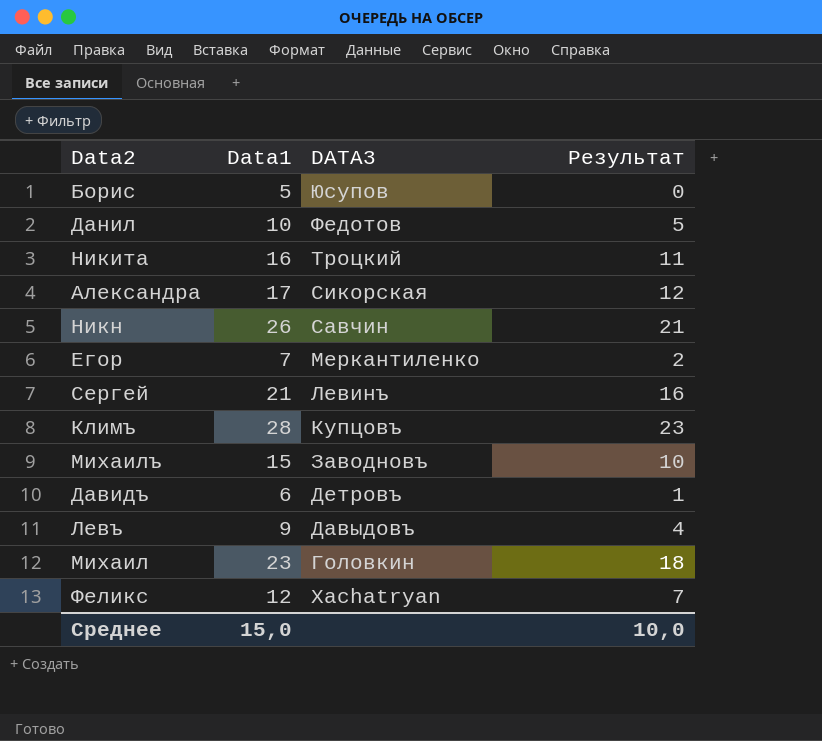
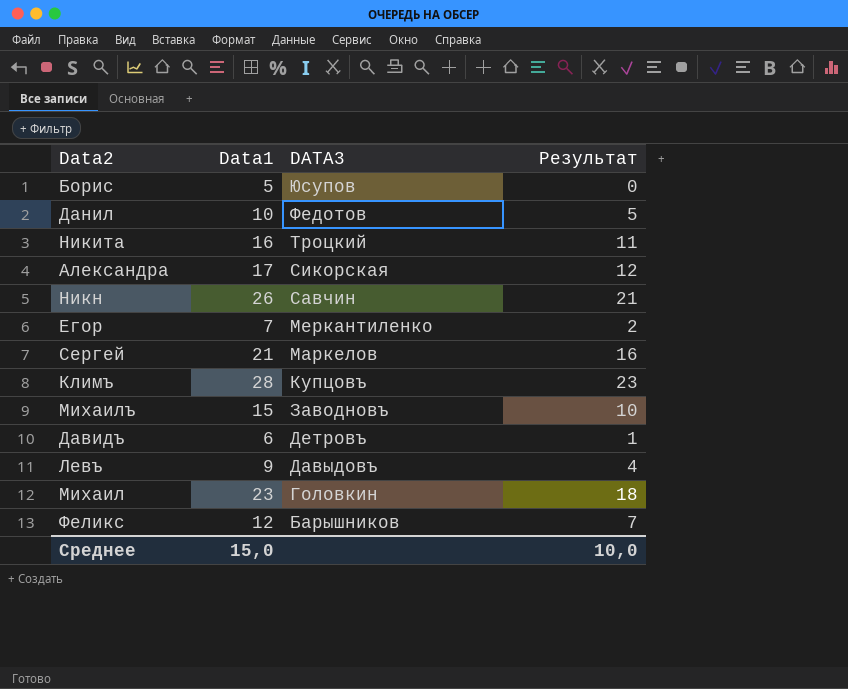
Сергей | DATA3: Левинъ -> Маркелов
Феликс | DATA3: Xachatryan -> Барышников

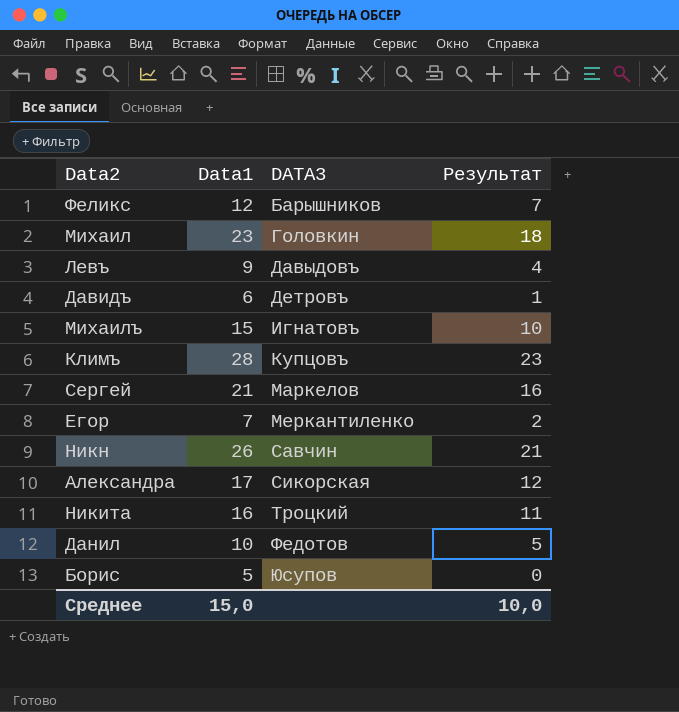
row order: DATA3 descending -> DATA3 ascending
Михаилъ | DATA3: Заводновъ -> Игнатовъ

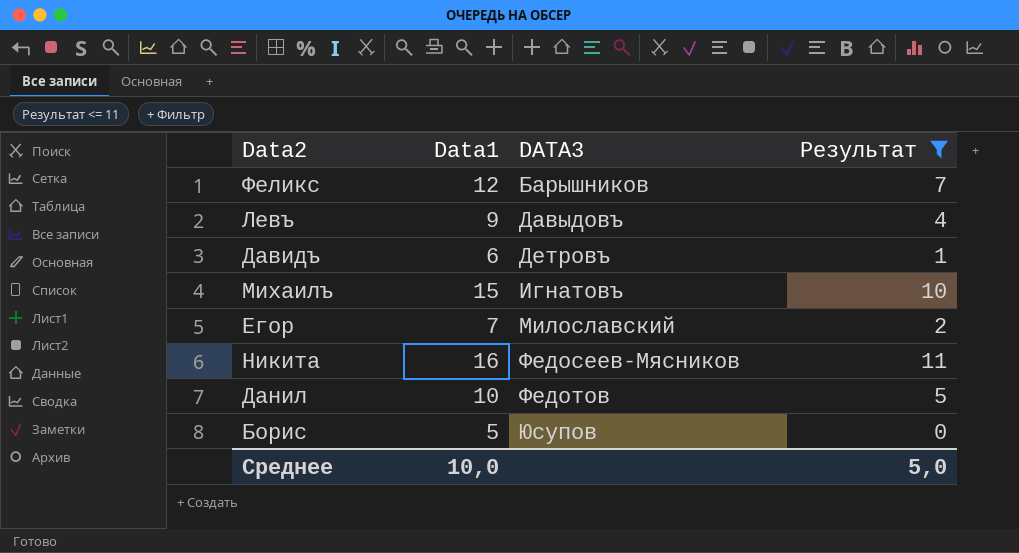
filter: none -> Результат <= 11
Егор | DATA3: Меркантиленко -> Милославский
Никита | DATA3: Троцкий -> Федосеев-Мясников
Среднее | Data1: 15,0 -> 10,0
Среднее | Результат: 10,0 -> 5,0

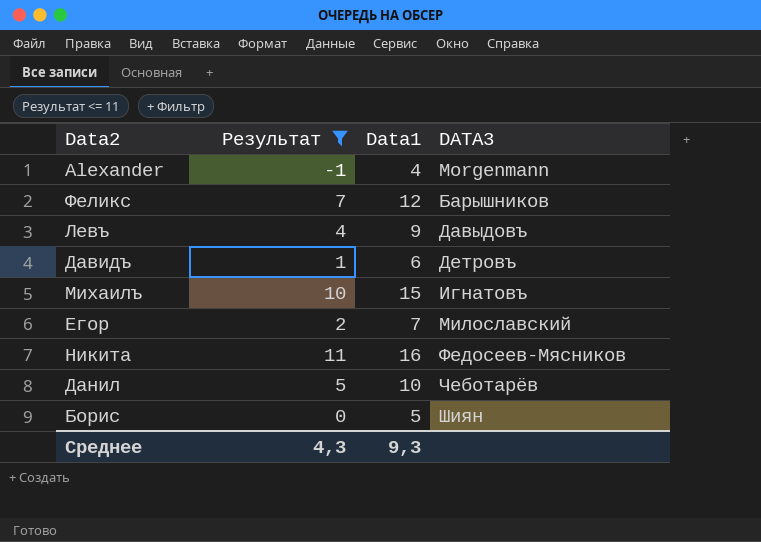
column Результат | position: 4 -> 2
row Alexander: none -> -1 | 4 | Morgenmann
Данил | DATA3: Федотов -> Чеботарёв
Борис | DATA3: Юсупов -> Шиян
Среднее | Результат: 5,0 -> 4,3
Среднее | Data1: 10,0 -> 9,3

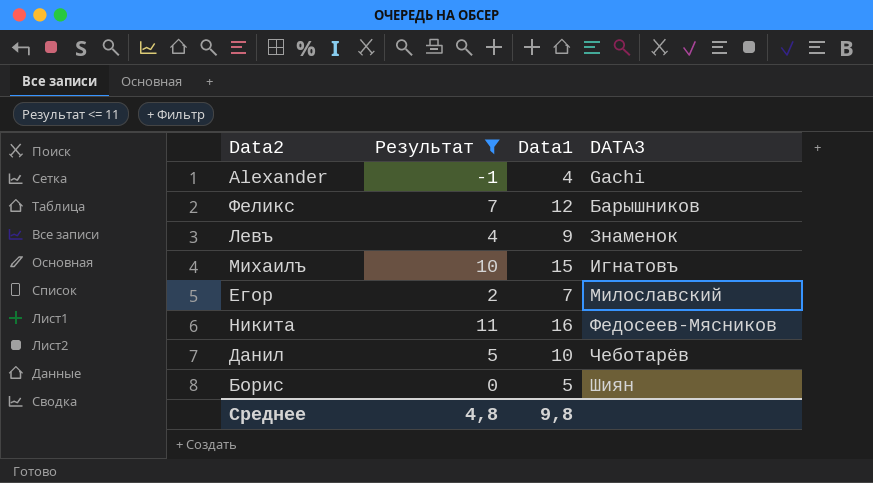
row Давидъ: 1 | 6 | Детровъ -> none
Alexander | DATA3: Morgenmann -> Gachi
Левъ | DATA3: Давыдовъ -> Знаменок
Среднее | Результат: 4,3 -> 4,8
Среднее | Data1: 9,3 -> 9,8

